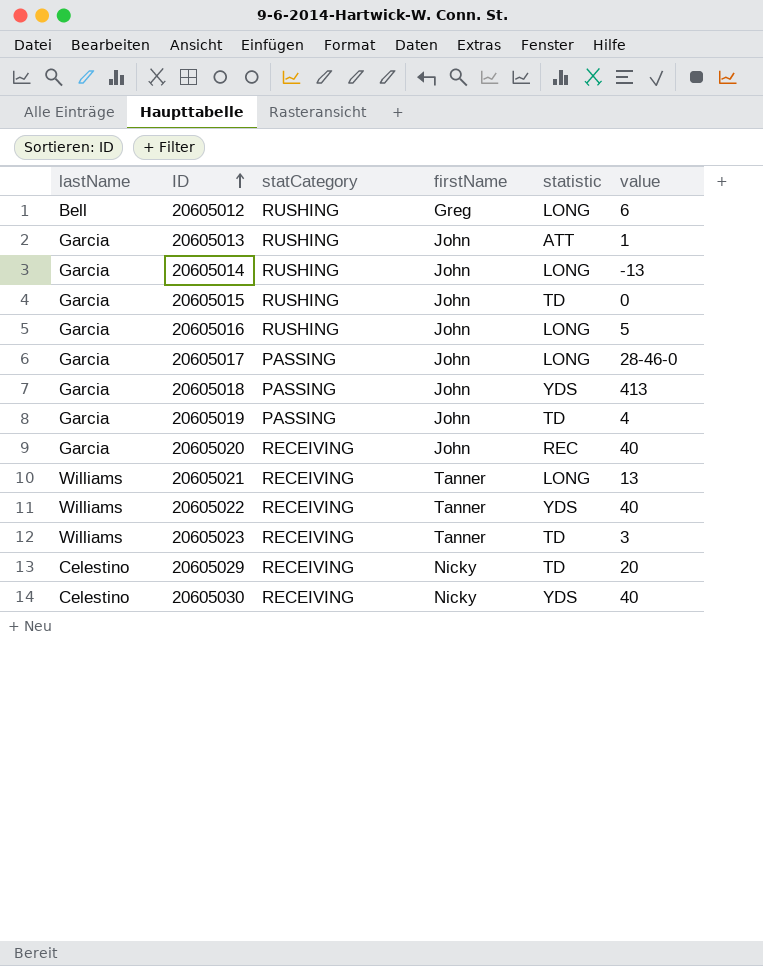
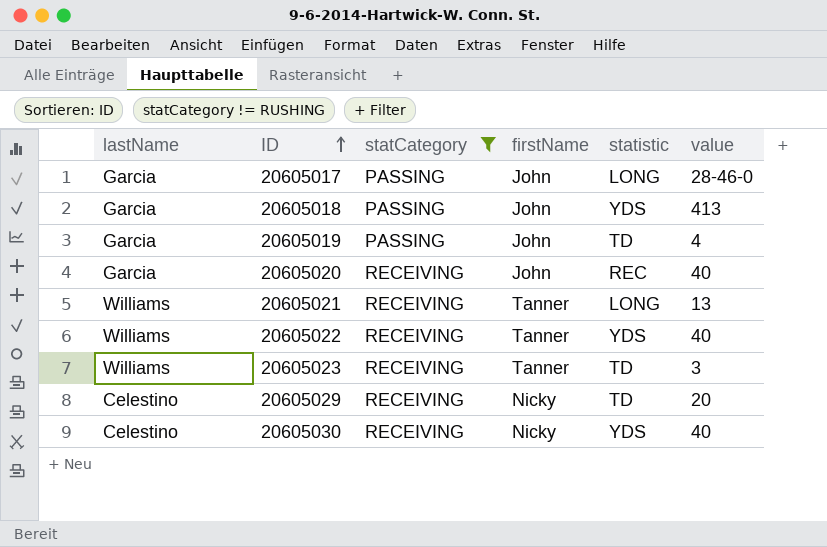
filter: none -> statCategory != RUSHING

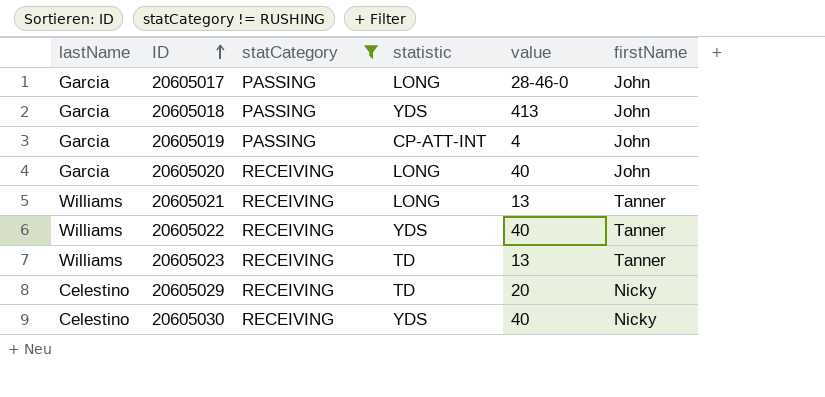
column firstName | position: 4 -> 6
20605019 | statistic: TD -> CP-ATT-INT
20605020 | statistic: REC -> LONG
20605023 | value: 3 -> 13

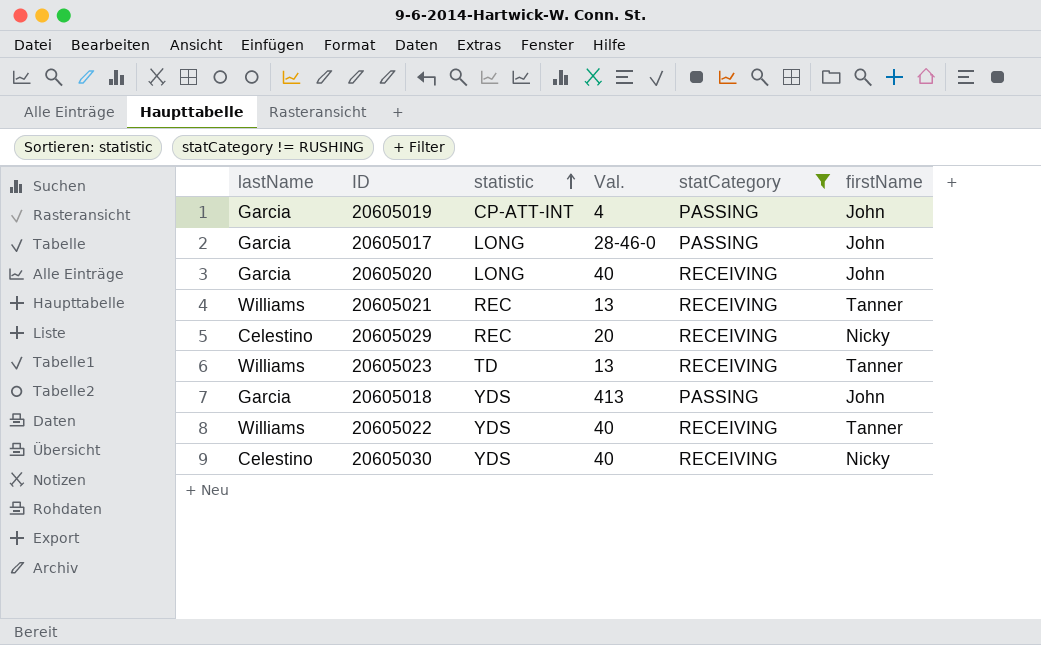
row order: ID ascending -> statistic ascending
column name: value -> Val.
column statCategory | position: 3 -> 5
20605021 | statistic: LONG -> REC
20605029 | statistic: TD -> REC

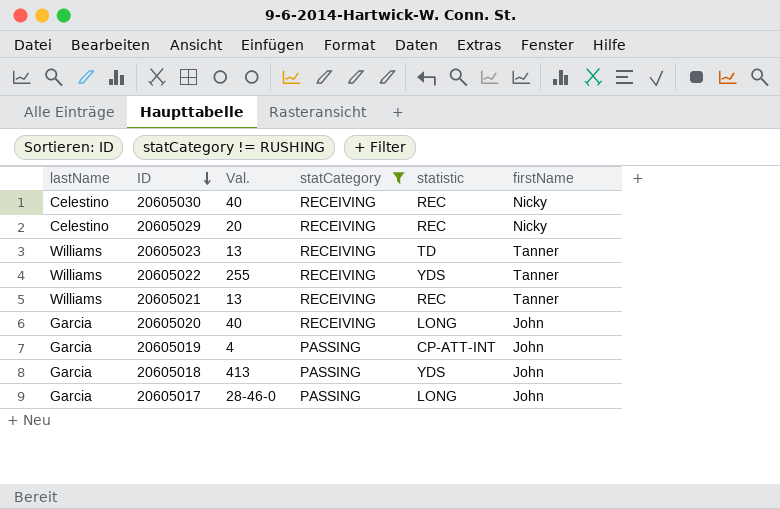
row order: statistic ascending -> ID descending
column statistic | position: 3 -> 5
20605030 | statistic: YDS -> REC
20605022 | Val.: 40 -> 255

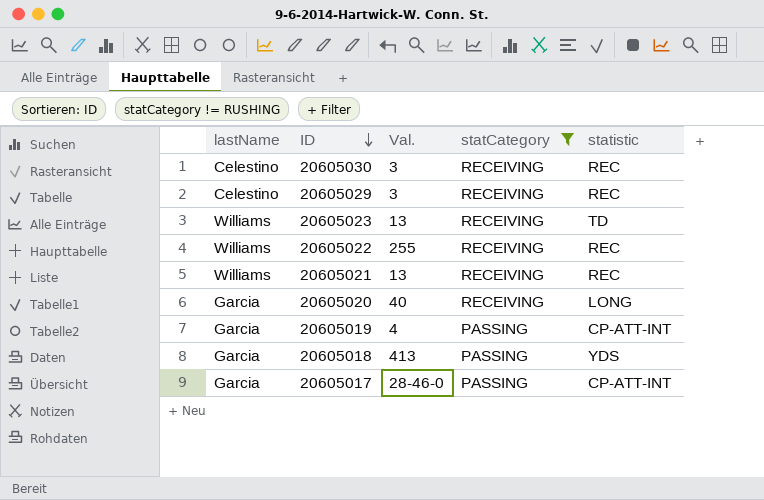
column firstName | position: 6 -> none
20605030 | Val.: 40 -> 3
20605029 | Val.: 20 -> 3
20605022 | statistic: YDS -> REC
20605017 | statistic: LONG -> CP-ATT-INT

